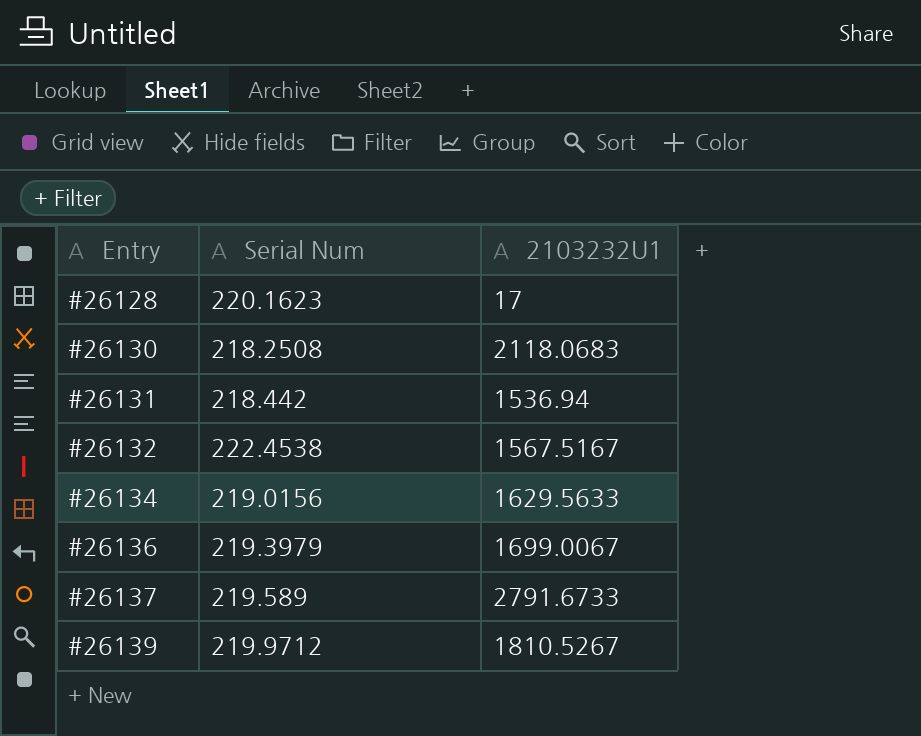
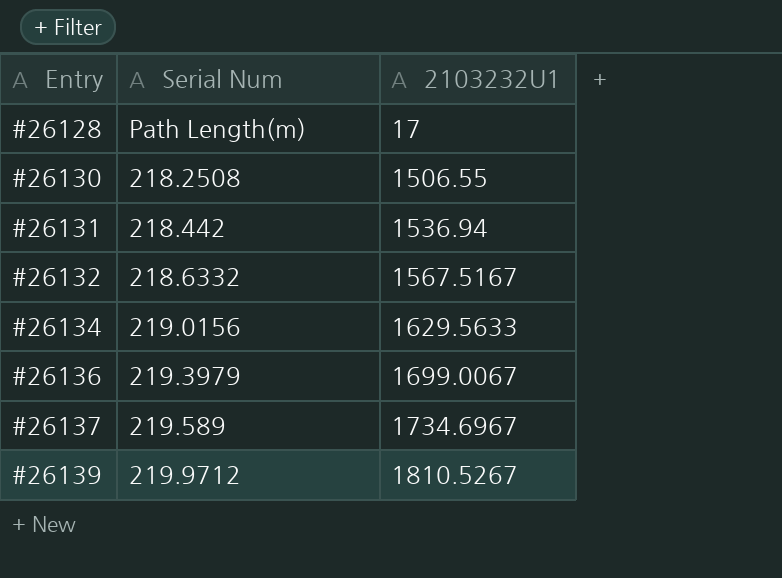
#26128 | Serial Num: 220.1623 -> Path Length(m)
#26130 | 2103232U1: 2118.0683 -> 1506.55
#26132 | Serial Num: 222.4538 -> 218.6332
#26137 | 2103232U1: 2791.6733 -> 1734.6967

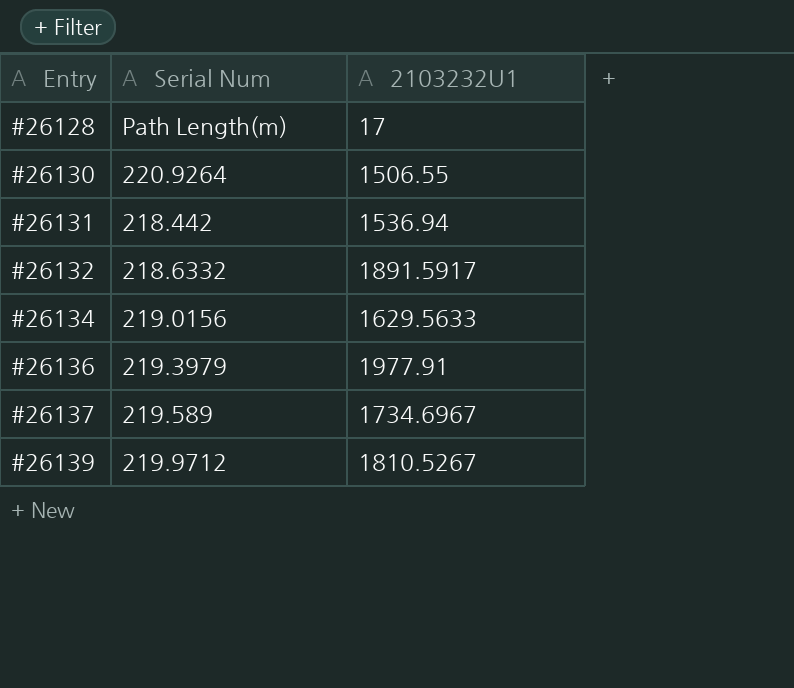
#26130 | Serial Num: 218.2508 -> 220.9264
#26132 | 2103232U1: 1567.5167 -> 1891.5917
#26136 | 2103232U1: 1699.0067 -> 1977.91

